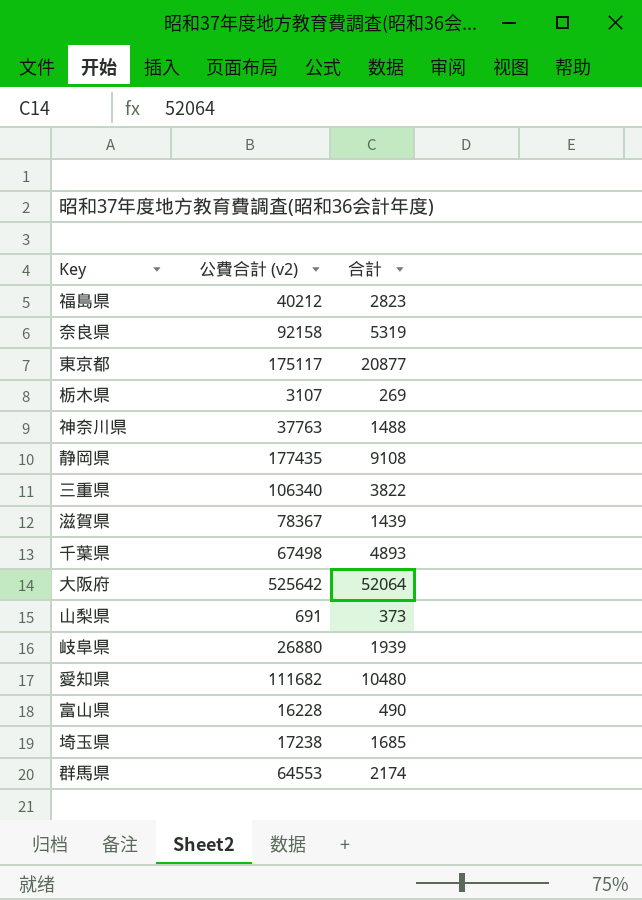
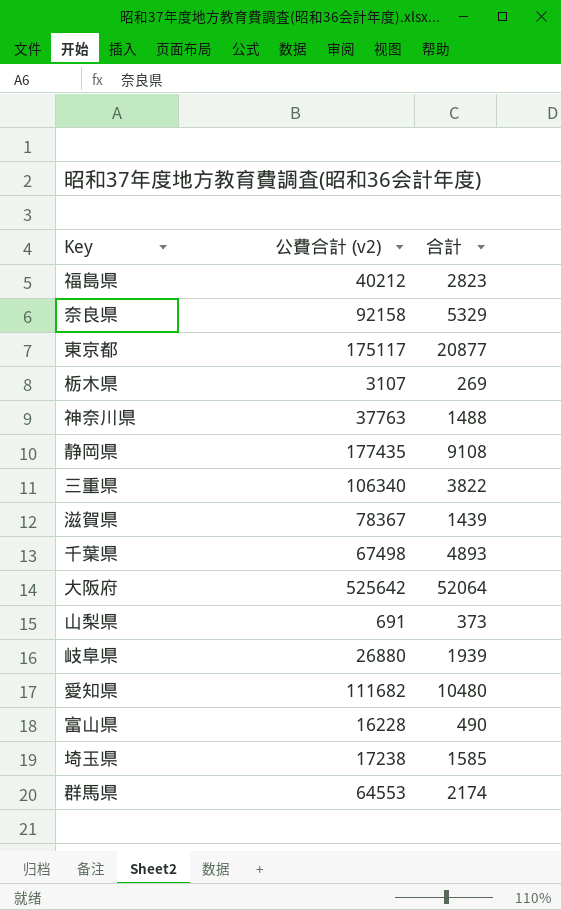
奈良県 | 合計: 5319 -> 5329
埼玉県 | 合計: 1685 -> 1585

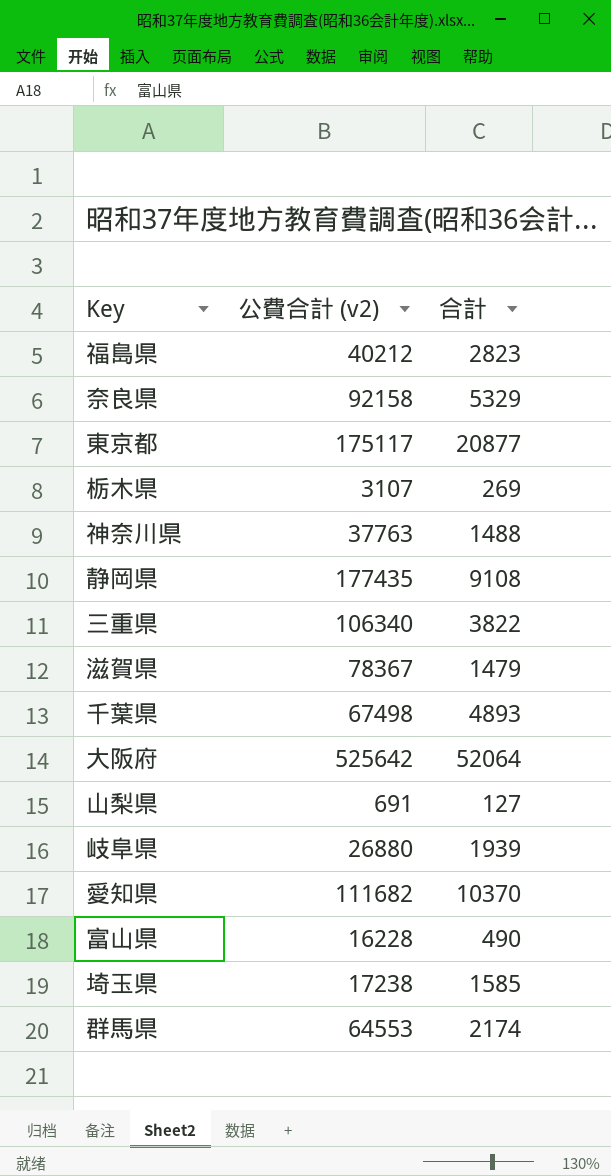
滋賀県 | 合計: 1439 -> 1479
山梨県 | 合計: 373 -> 127
愛知県 | 合計: 10480 -> 10370

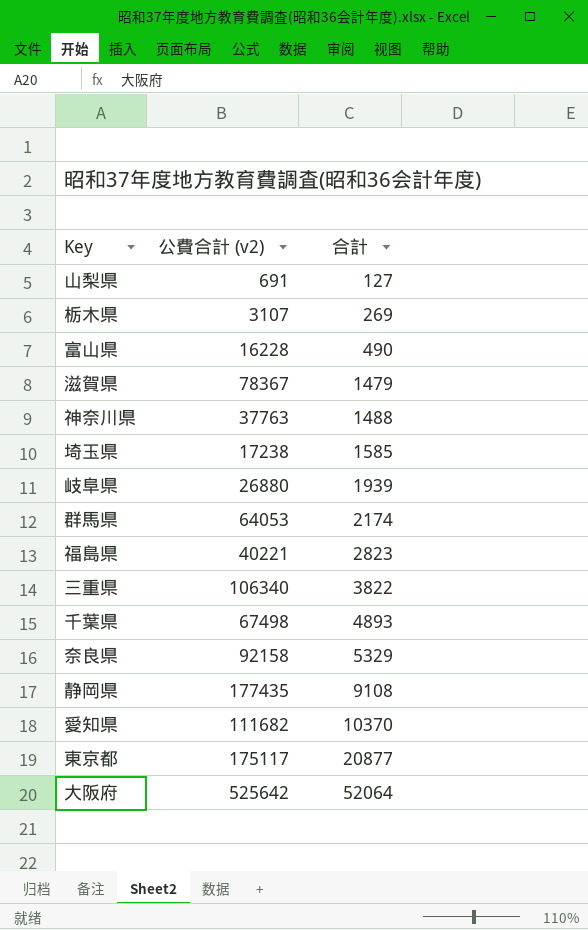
row order: none -> 合計 ascending
群馬県 | 公費合計 (v2): 64553 -> 64053
福島県 | 公費合計 (v2): 40212 -> 40221

